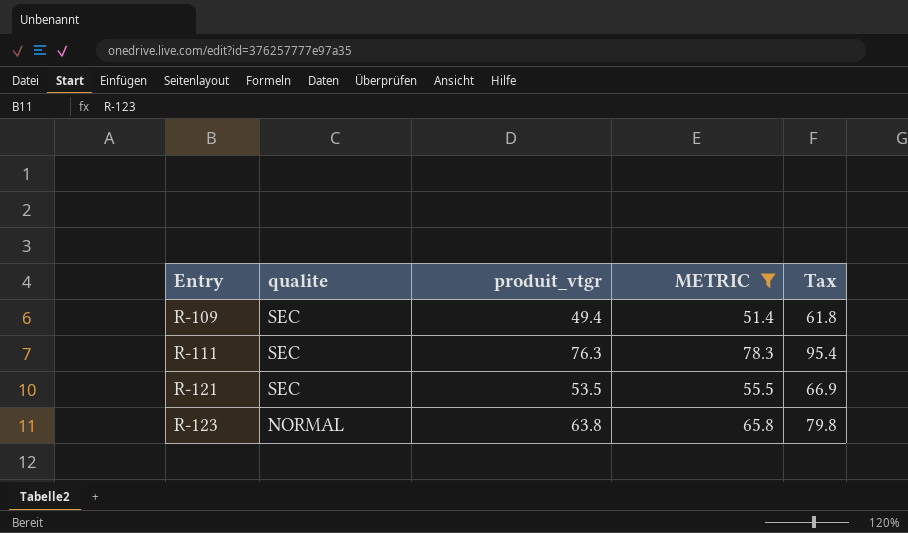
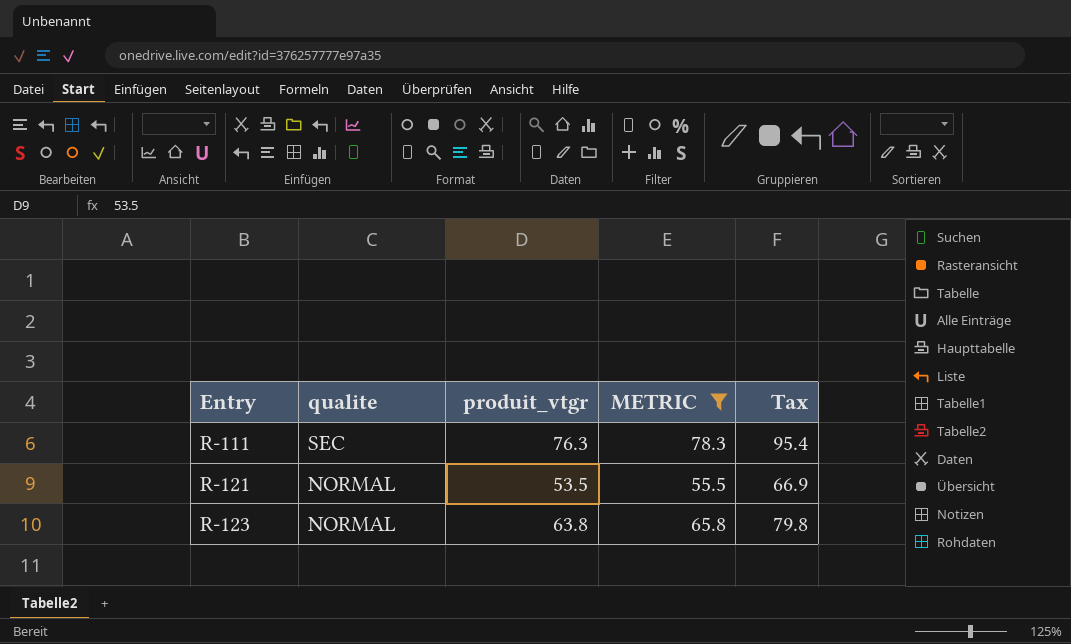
row R-109: SEC | 49.4 | 51.4 | 61.8 -> none
R-121 | qualite: SEC -> NORMAL

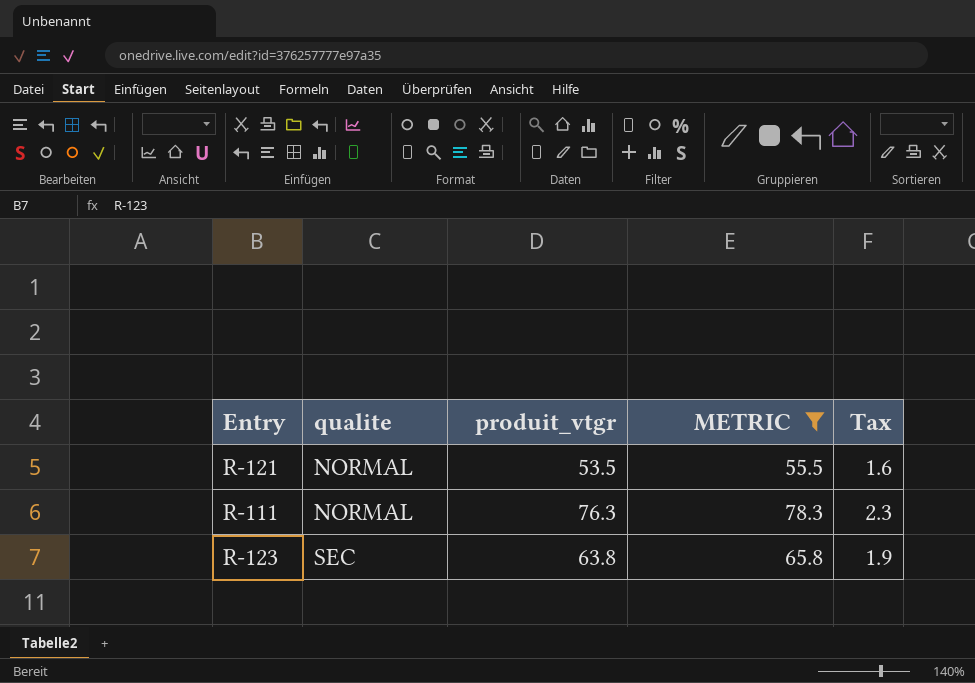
row order: Entry ascending -> qualite ascending
column Tax | formula: [produit_vtgr] * 1.25 -> [produit_vtgr] * 0.03
R-111 | qualite: SEC -> NORMAL
R-123 | qualite: NORMAL -> SEC

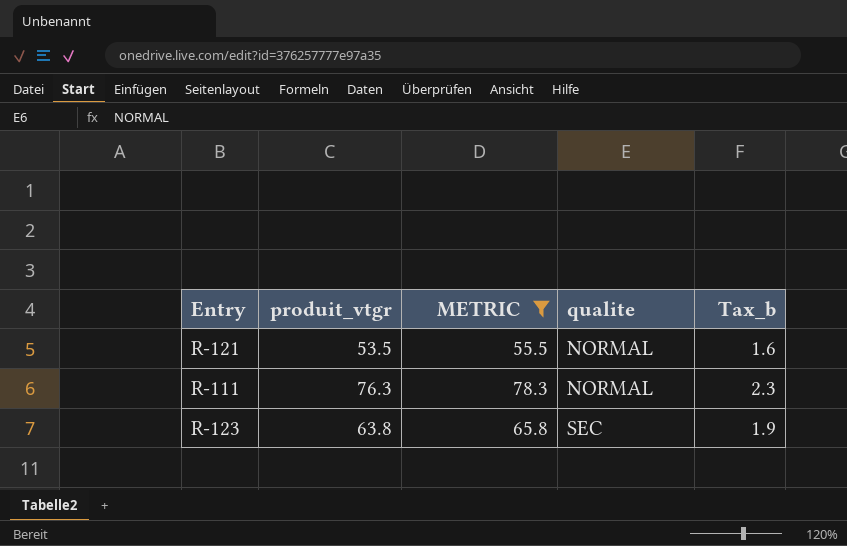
column qualite | position: 2 -> 4
column name: Tax -> Tax_b

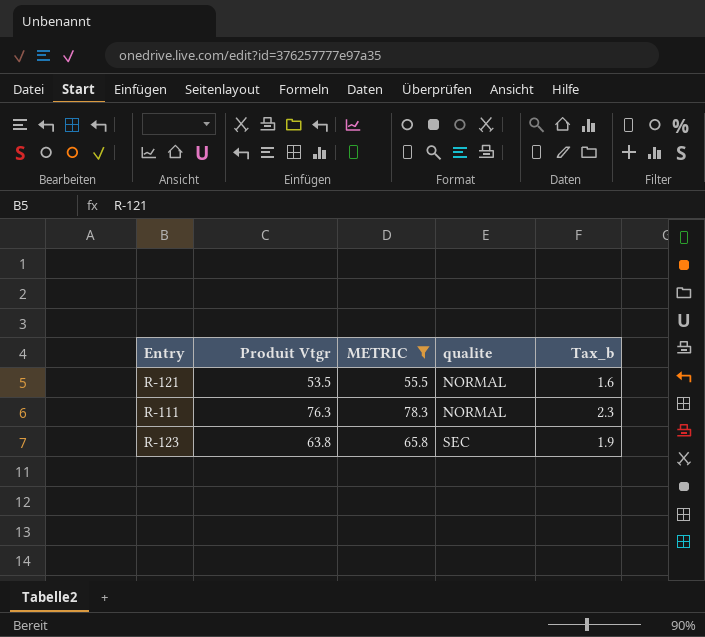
column name: produit_vtgr -> Produit Vtgr

